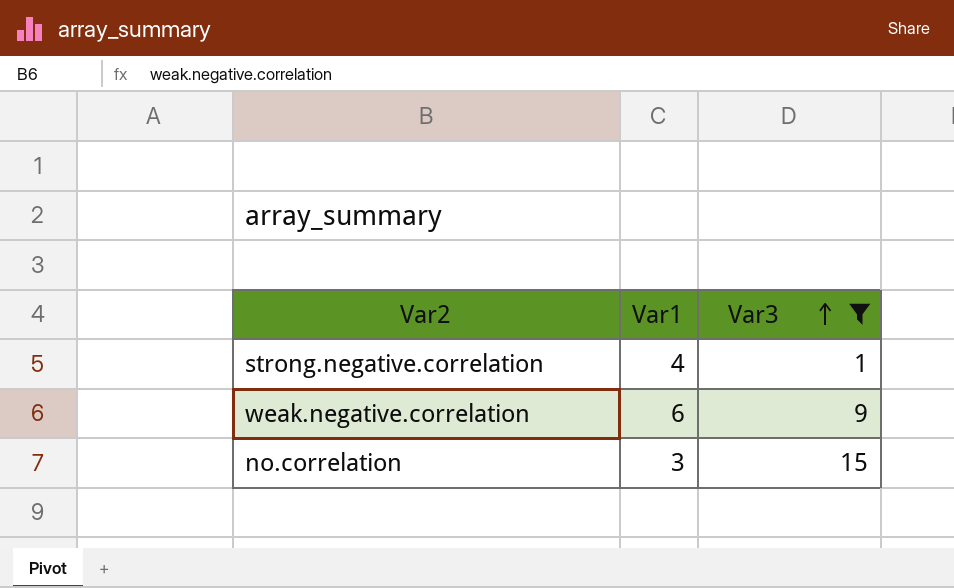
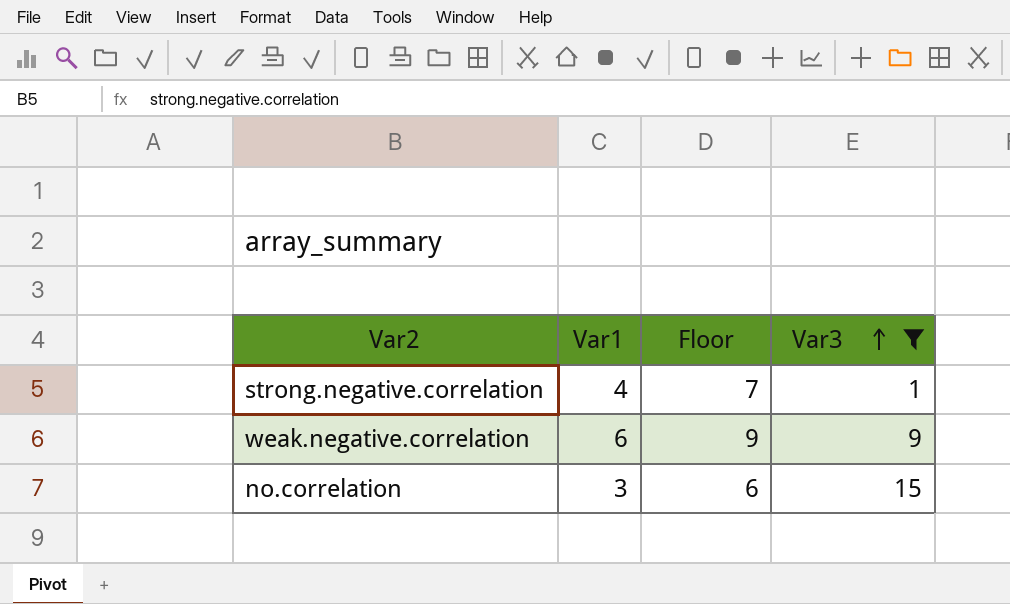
column Floor | formula: none -> [Var1] + 3

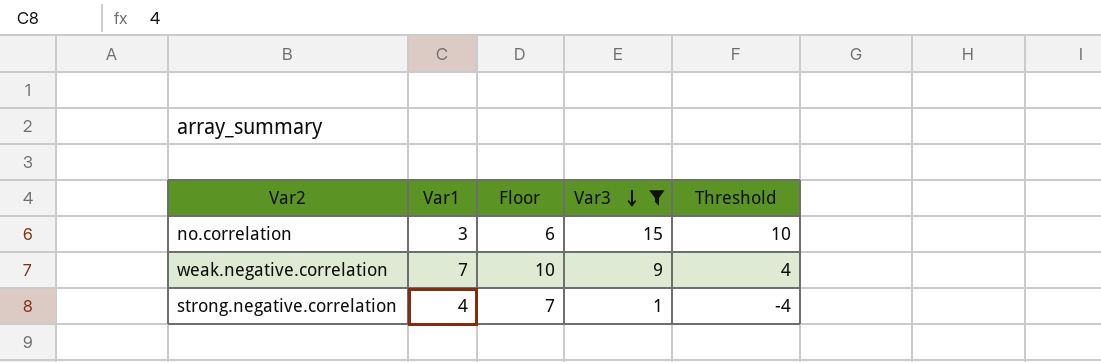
row order: Var3 ascending -> Var3 descending
column Threshold | formula: none -> [Var3] - 5
weak.negative.correlation | Var1: 6 -> 7
weak.negative.correlation | Floor: 9 -> 10

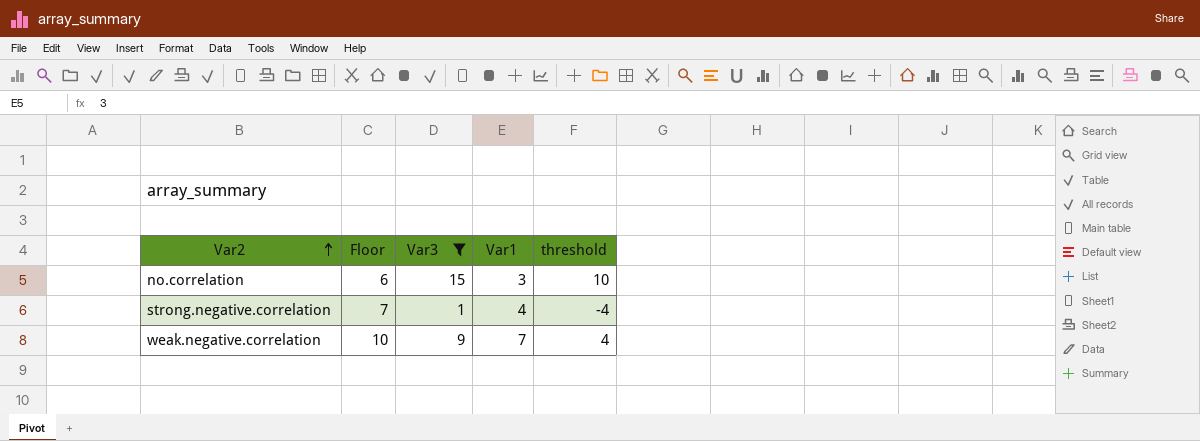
row order: Var3 descending -> Var2 ascending
column Var1 | position: 2 -> 4
column name: Threshold -> threshold

